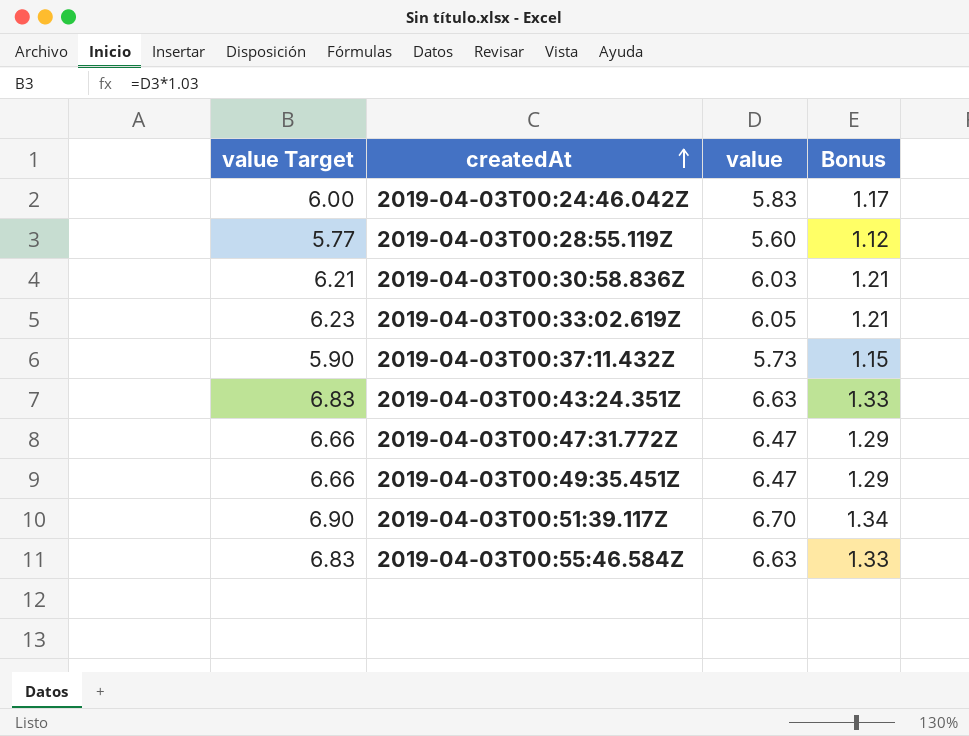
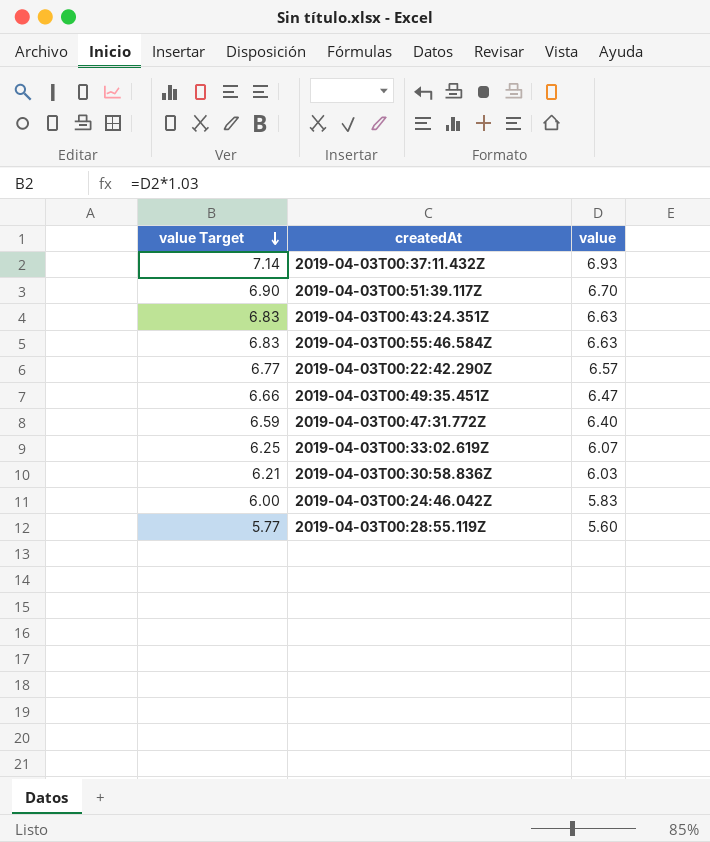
row order: createdAt ascending -> value Target descending
column Bonus | formula: [value] * 0.2 -> none
2019-04-03T00:37:11.432Z | value Target: 5.90 -> 7.14
2019-04-03T00:37:11.432Z | value: 5.73 -> 6.93
row 2019-04-03T00:22:42.290Z: none -> 6.77 | 6.57
2019-04-03T00:47:31.772Z | value Target: 6.66 -> 6.59
2019-04-03T00:47:31.772Z | value: 6.47 -> 6.40
2019-04-03T00:33:02.619Z | value Target: 6.23 -> 6.25
2019-04-03T00:33:02.619Z | value: 6.05 -> 6.07

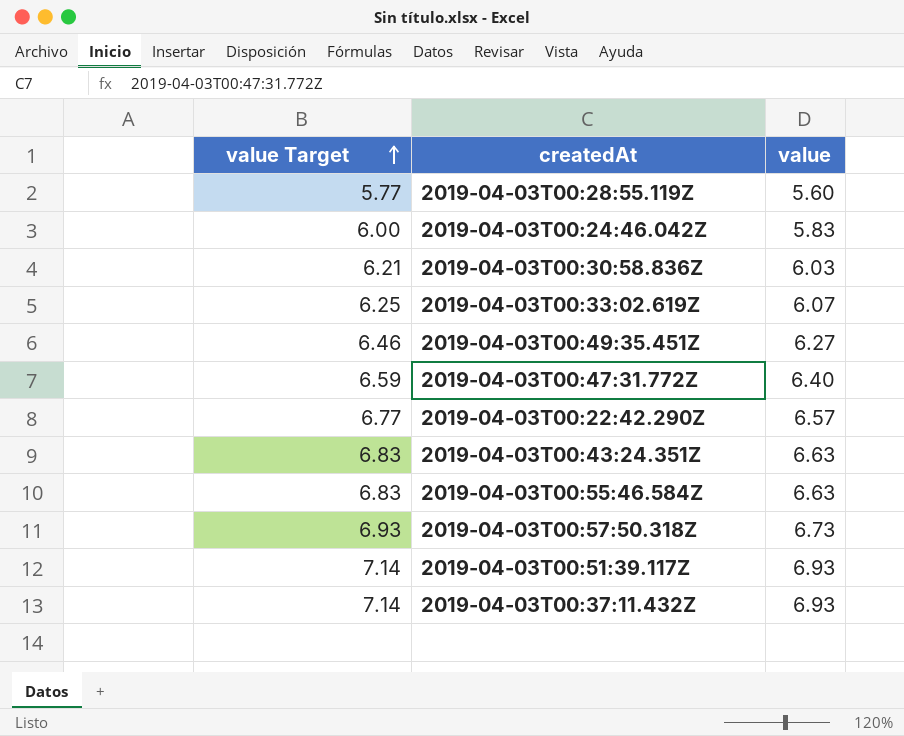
row order: value Target descending -> value Target ascending
2019-04-03T00:49:35.451Z | value Target: 6.66 -> 6.46
2019-04-03T00:49:35.451Z | value: 6.47 -> 6.27
row 2019-04-03T00:57:50.318Z: none -> 6.93 | 6.73
2019-04-03T00:51:39.117Z | value Target: 6.90 -> 7.14
2019-04-03T00:51:39.117Z | value: 6.70 -> 6.93

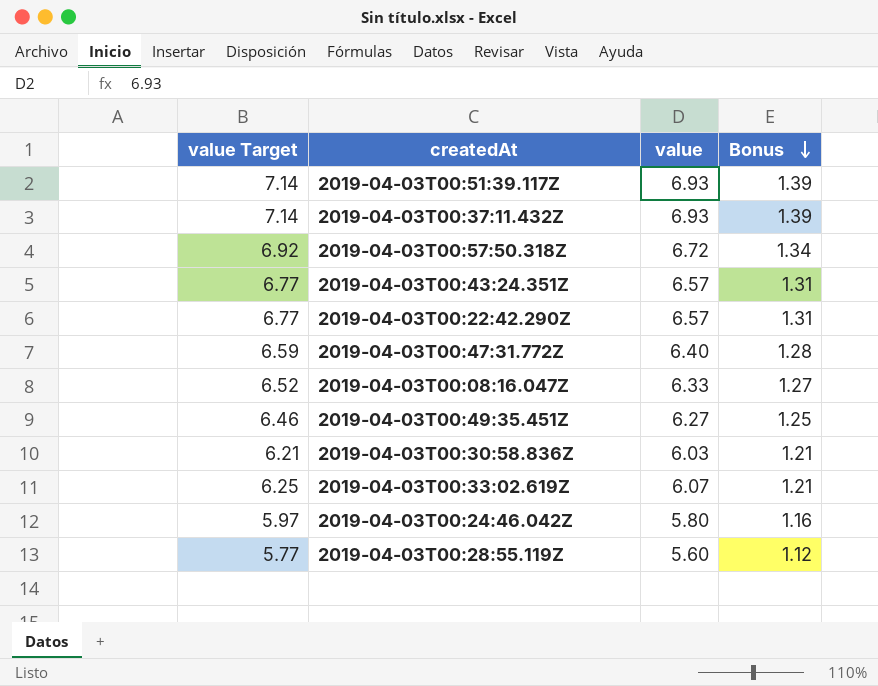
row order: value Target ascending -> Bonus descending
column Bonus | formula: none -> [value] * 0.2
row 2019-04-03T00:55:46.584Z: 6.83 | 6.63 -> none
2019-04-03T00:57:50.318Z | value Target: 6.93 -> 6.92
2019-04-03T00:57:50.318Z | value: 6.73 -> 6.72
2019-04-03T00:43:24.351Z | value Target: 6.83 -> 6.77
2019-04-03T00:43:24.351Z | value: 6.63 -> 6.57
row 2019-04-03T00:08:16.047Z: none -> 6.52 | 6.33 | 1.27
2019-04-03T00:24:46.042Z | value Target: 6.00 -> 5.97
2019-04-03T00:24:46.042Z | value: 5.83 -> 5.80

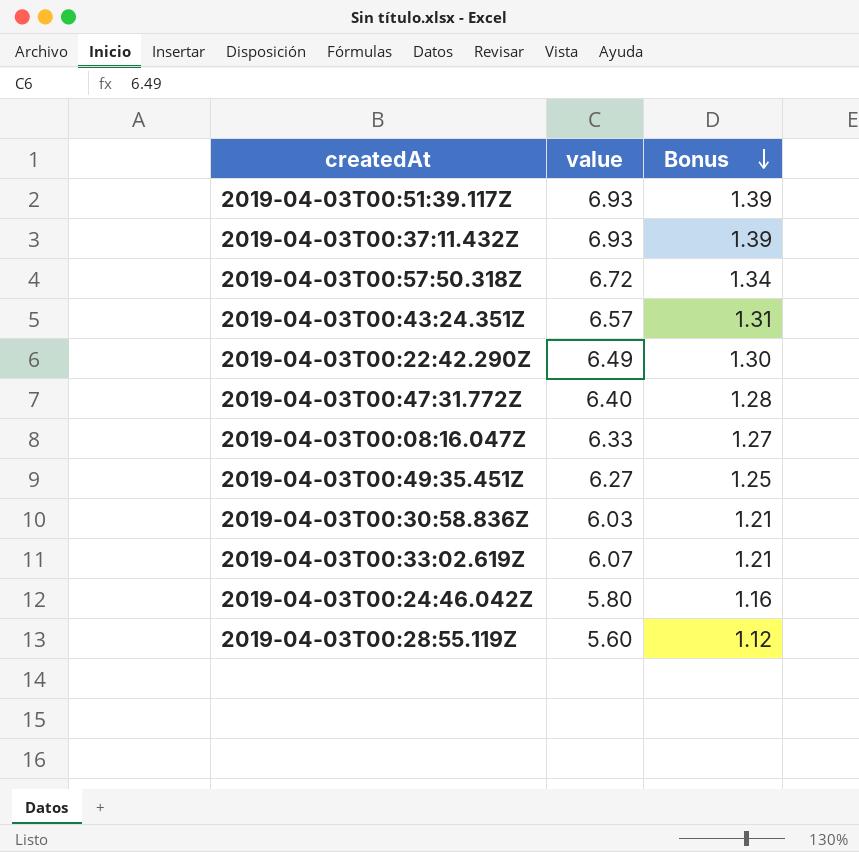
column value Target | formula: [value] * 1.03 -> none
2019-04-03T00:22:42.290Z | value: 6.57 -> 6.49
2019-04-03T00:22:42.290Z | Bonus: 1.31 -> 1.30

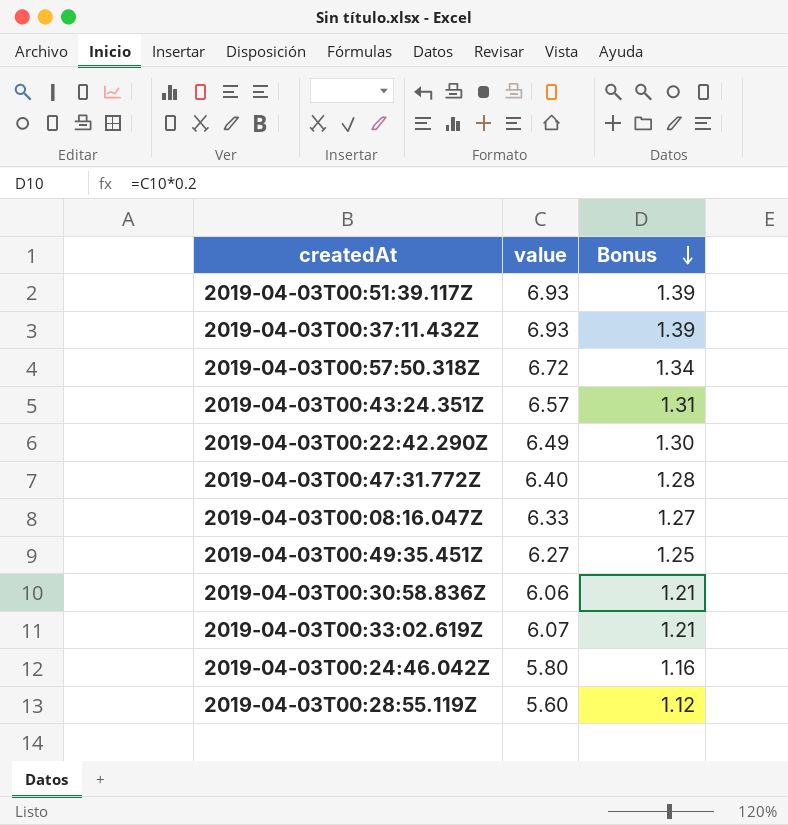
2019-04-03T00:30:58.836Z | value: 6.03 -> 6.06

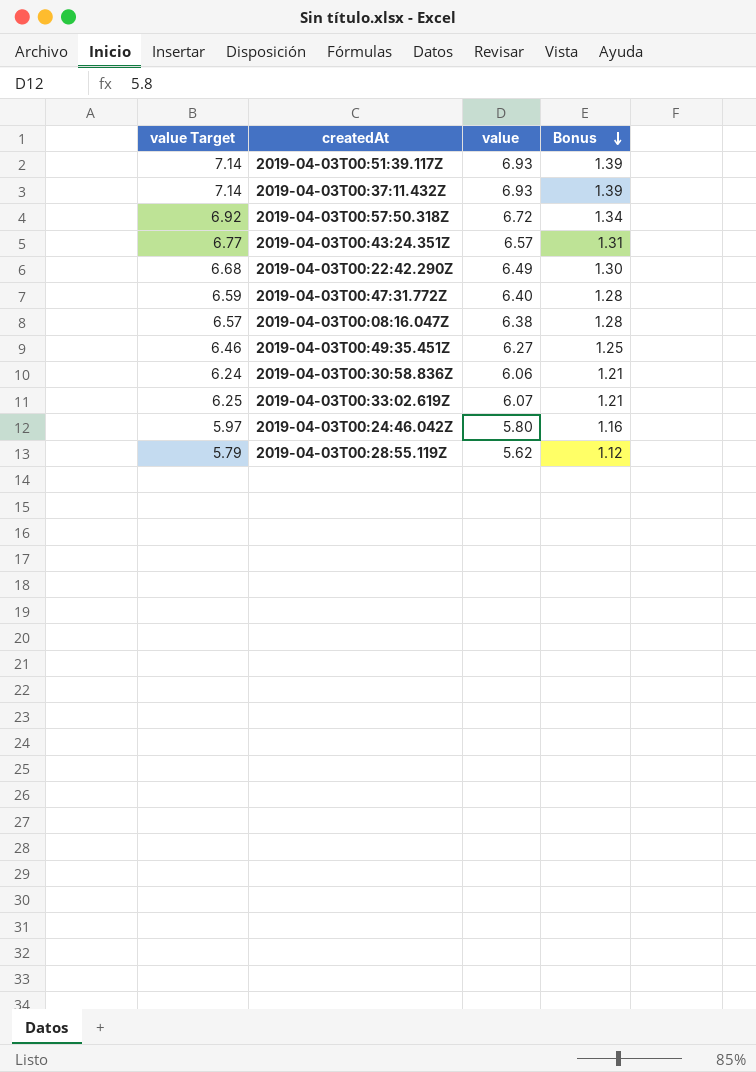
column value Target | formula: none -> [value] * 1.03
2019-04-03T00:08:16.047Z | value: 6.33 -> 6.38
2019-04-03T00:08:16.047Z | Bonus: 1.27 -> 1.28
2019-04-03T00:28:55.119Z | value: 5.60 -> 5.62

